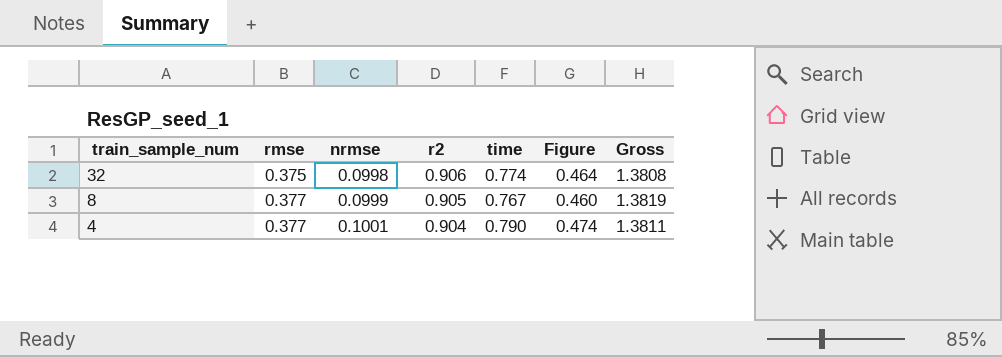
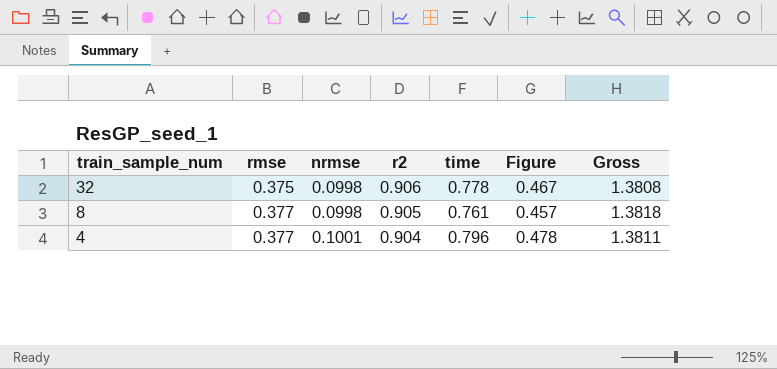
32 | time: 0.774 -> 0.778
32 | Figure: 0.464 -> 0.467
8 | nrmse: 0.0999 -> 0.0998
8 | time: 0.767 -> 0.761
8 | Figure: 0.460 -> 0.457
8 | Gross: 1.3819 -> 1.3818
4 | time: 0.790 -> 0.796
4 | Figure: 0.474 -> 0.478

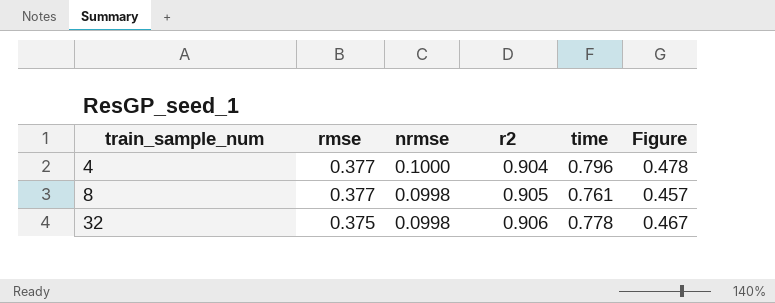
row order: train_sample_num descending -> train_sample_num ascending
column Gross | formula: [rmse] + [nrmse] + [r2] -> none
4 | nrmse: 0.1001 -> 0.1000

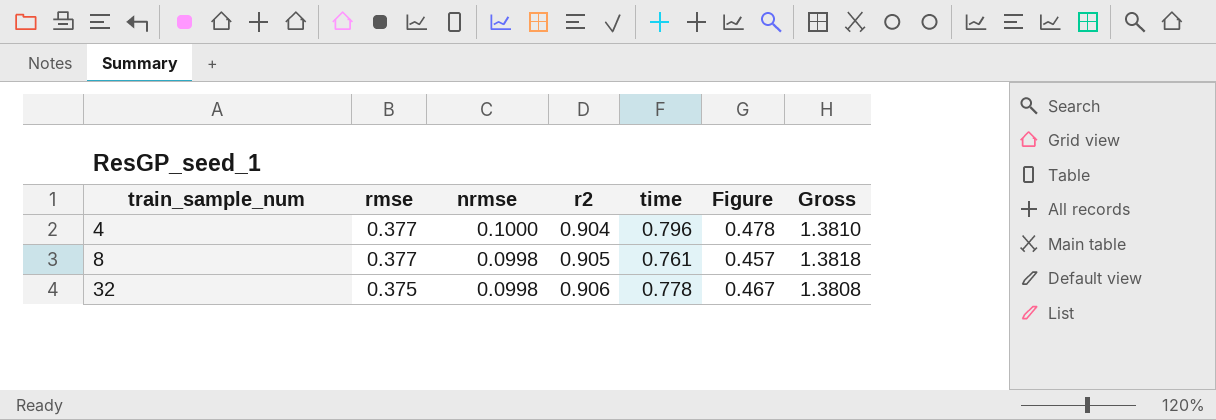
column Gross | formula: none -> [rmse] + [nrmse] + [r2]

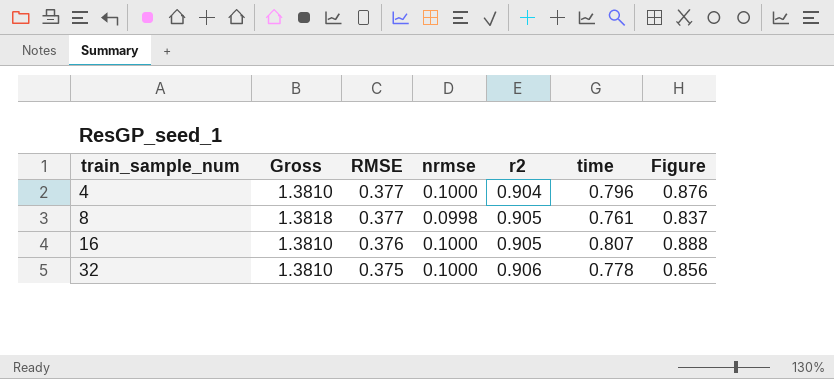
column Gross | position: 7 -> 2
column name: rmse -> RMSE
column Figure | formula: [time] * 0.6 -> [time] * 1.1
row 16: none -> 1.3810 | 0.376 | 0.1000 | 0.905 | 0.807 | 0.888
32 | Gross: 1.3808 -> 1.3810
32 | nrmse: 0.0998 -> 0.1000

